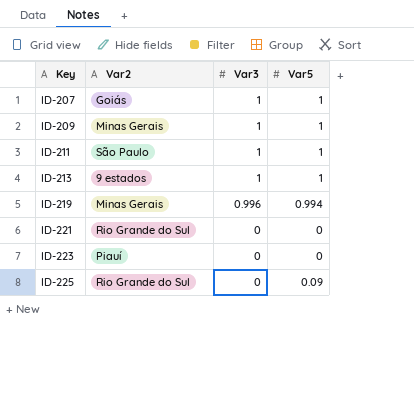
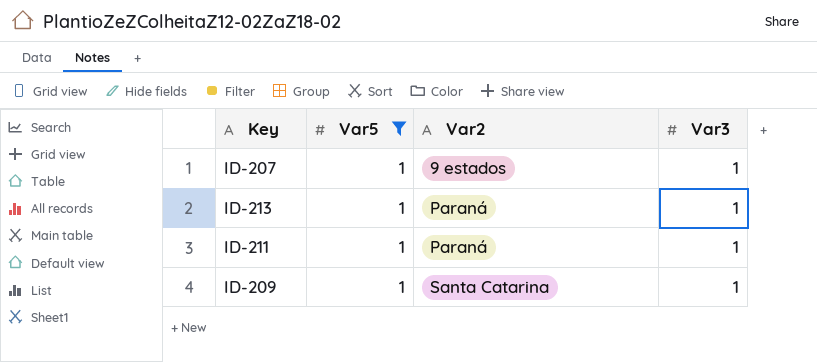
filter: none -> Var5 = 1
row order: Key ascending -> Var2 ascending
column Var5 | position: 4 -> 2
ID-207 | Var2: Goiás -> 9 estados
ID-213 | Var2: 9 estados -> Paraná
ID-211 | Var2: São Paulo -> Paraná
ID-209 | Var2: Minas Gerais -> Santa Catarina

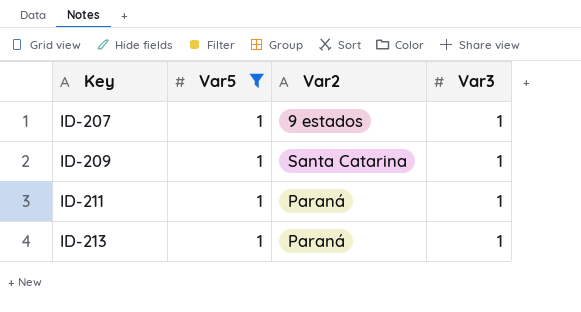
row order: Var2 ascending -> Key ascending

